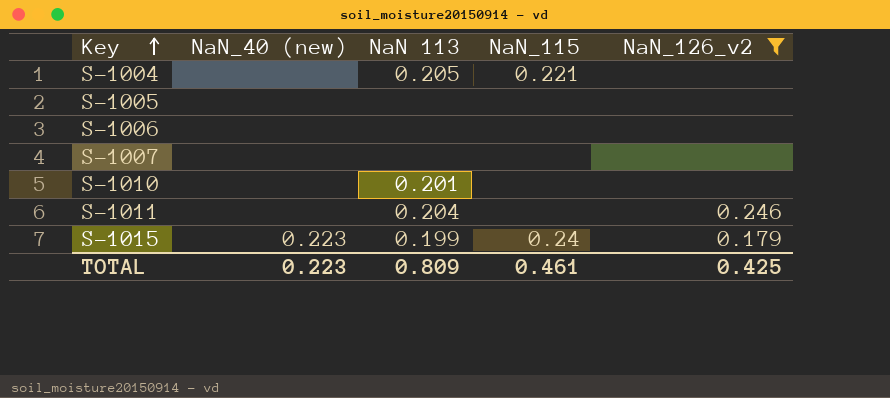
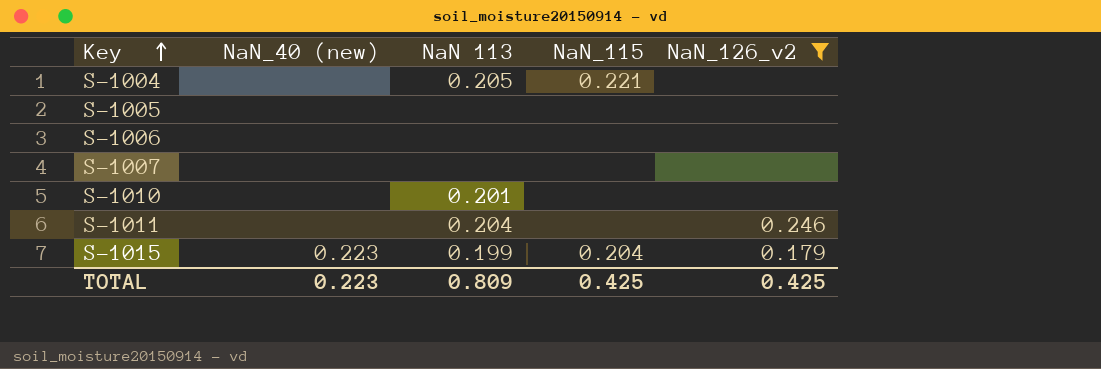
S-1015 | NaN_115: 0.24 -> 0.204
TOTAL | NaN_115: 0.461 -> 0.425

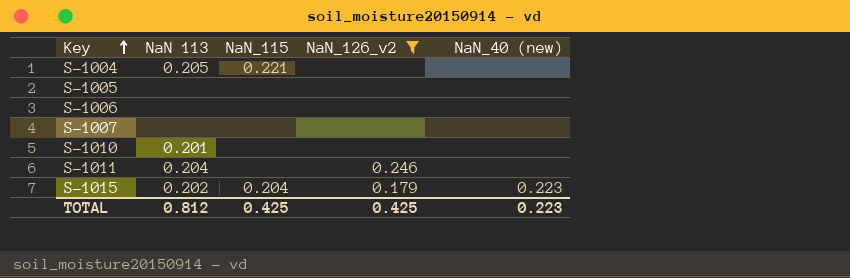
column NaN_40 (new) | position: 2 -> 5
S-1015 | NaN 113: 0.199 -> 0.202
TOTAL | NaN 113: 0.809 -> 0.812

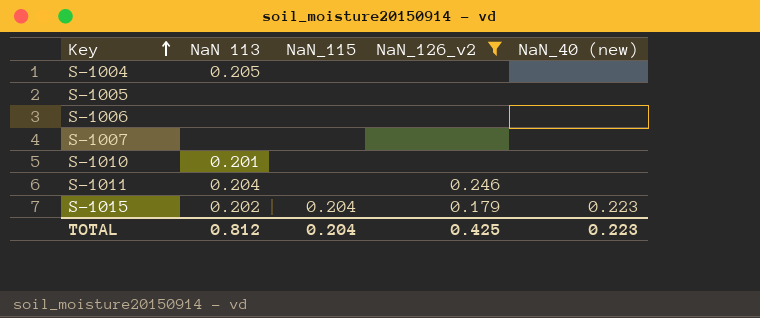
S-1004 | NaN_115: 0.221 -> none
TOTAL | NaN_115: 0.425 -> 0.204

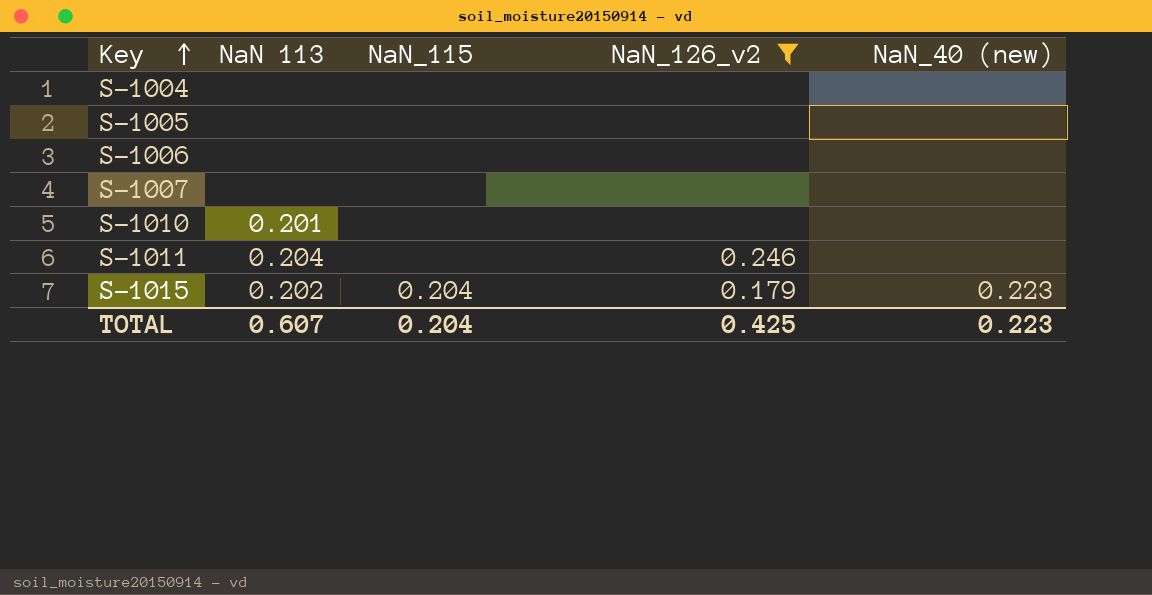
S-1004 | NaN 113: 0.205 -> none
TOTAL | NaN 113: 0.812 -> 0.607

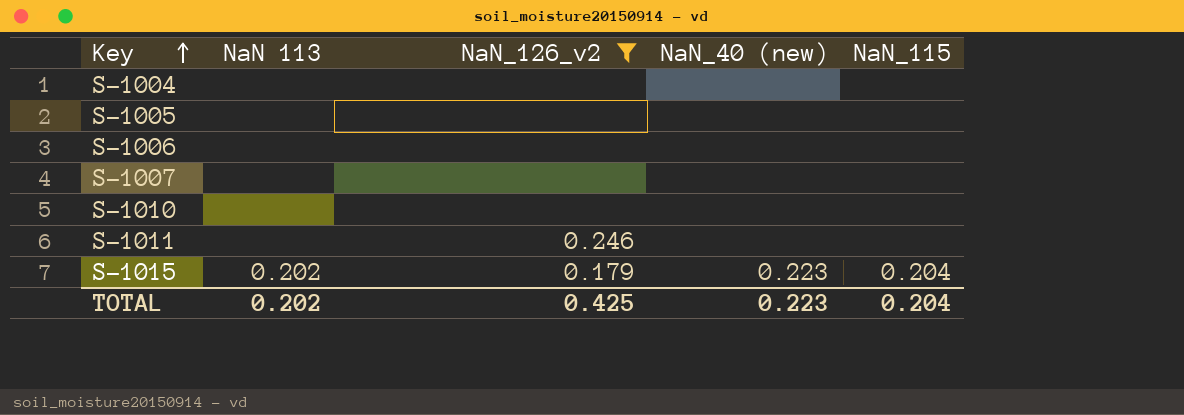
column NaN_115 | position: 3 -> 5
S-1010 | NaN 113: 0.201 -> none
S-1011 | NaN 113: 0.204 -> none
TOTAL | NaN 113: 0.607 -> 0.202

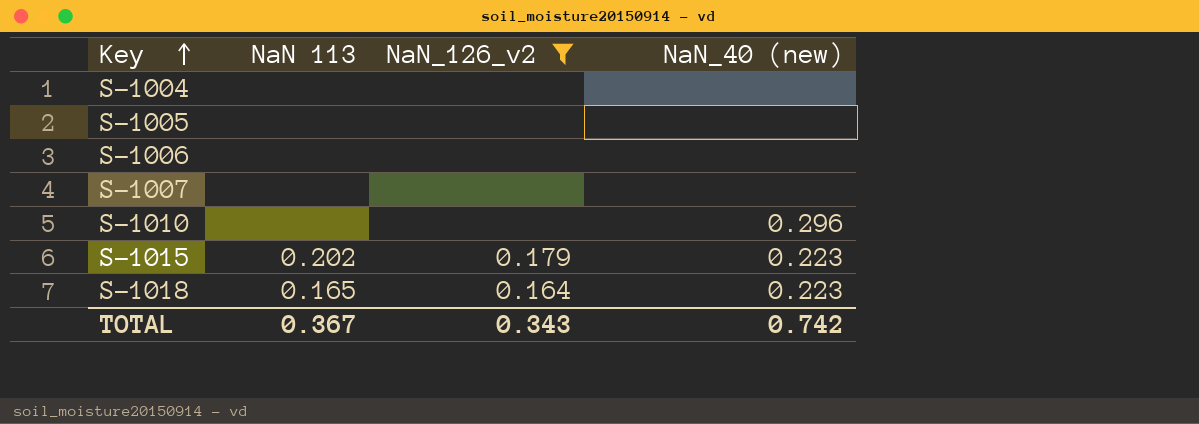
column NaN_115 | position: 5 -> none
row S-1011: none | 0.246 | none | none -> none
S-1010 | NaN_40 (new): none -> 0.296
row S-1018: none -> 0.165 | 0.164 | 0.223
TOTAL | NaN 113: 0.202 -> 0.367
TOTAL | NaN_126_v2: 0.425 -> 0.343
TOTAL | NaN_40 (new): 0.223 -> 0.742

